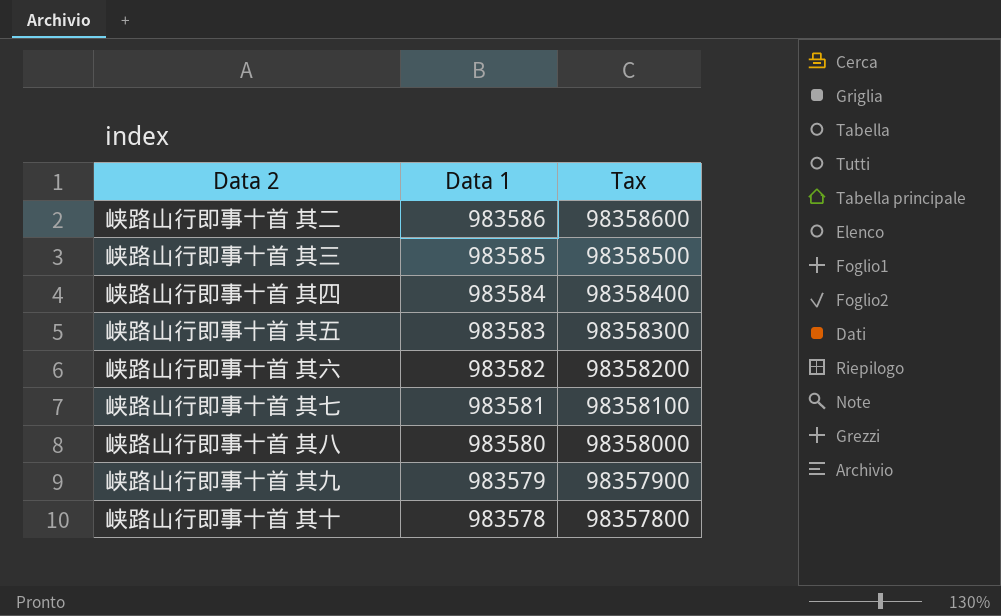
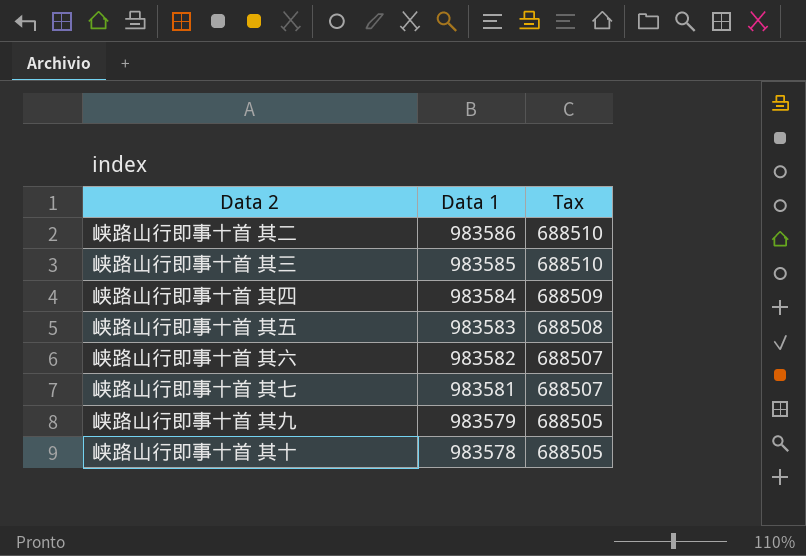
column Tax | formula: [Data 1] * 100 -> [Data 1] * 0.7
row 峡路山行即事十首 其八: 983580 | 98358000 -> none

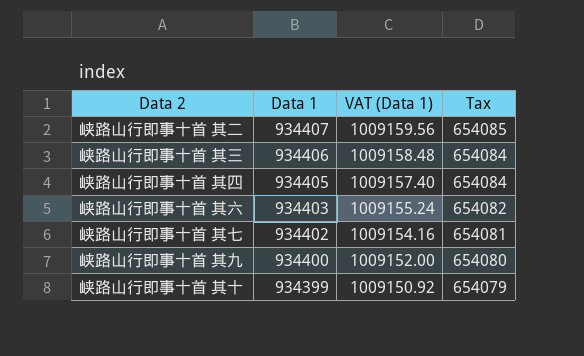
column VAT (Data 1) | formula: none -> [Data 1] * 1.08
row 峡路山行即事十首 其五: 983583 | 688508 -> none
峡路山行即事十首 其二 | Data 1: 983586 -> 934407
峡路山行即事十首 其二 | Tax: 688510 -> 654085
峡路山行即事十首 其三 | Data 1: 983585 -> 934406
峡路山行即事十首 其三 | Tax: 688510 -> 654084
峡路山行即事十首 其四 | Data 1: 983584 -> 934405
峡路山行即事十首 其四 | Tax: 688509 -> 654084
峡路山行即事十首 其六 | Data 1: 983582 -> 934403
峡路山行即事十首 其六 | Tax: 688507 -> 654082
峡路山行即事十首 其七 | Data 1: 983581 -> 934402
峡路山行即事十首 其七 | Tax: 688507 -> 654081
峡路山行即事十首 其九 | Data 1: 983579 -> 934400
峡路山行即事十首 其九 | Tax: 688505 -> 654080
峡路山行即事十首 其十 | Data 1: 983578 -> 934399
峡路山行即事十首 其十 | Tax: 688505 -> 654079

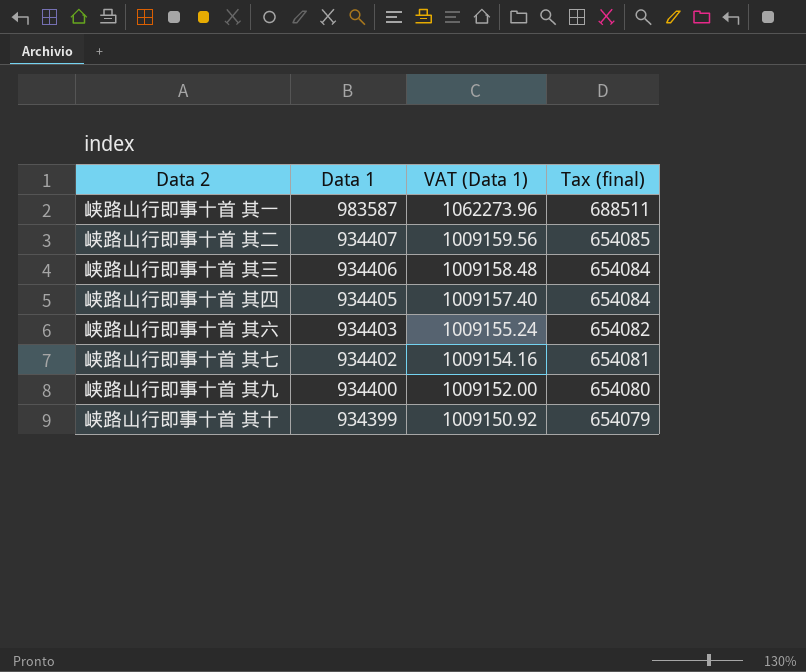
column name: Tax -> Tax (final)
row 峡路山行即事十首 其一: none -> 983587 | 1062273.96 | 688511

